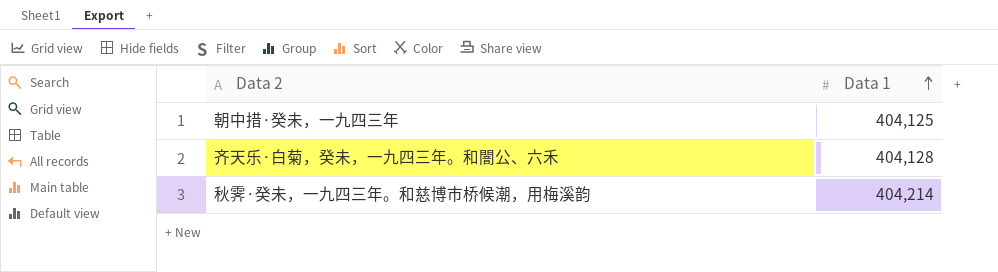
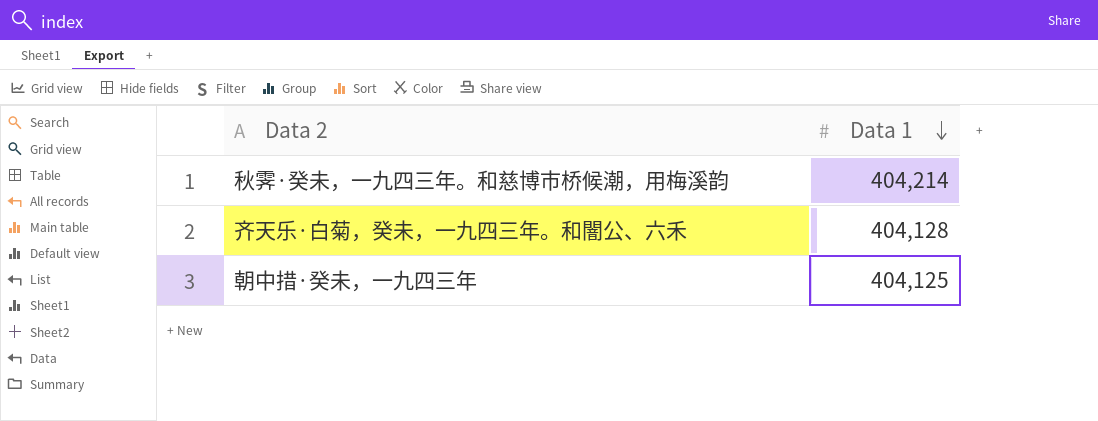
row order: Data 1 ascending -> Data 1 descending

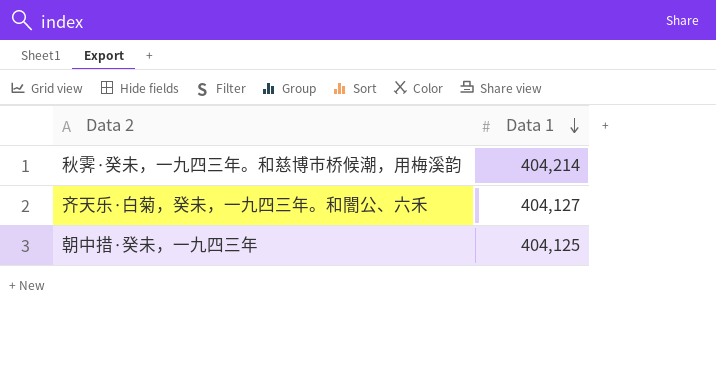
齐天乐·白菊，癸未，一九四三年。和闇公、六禾 | Data 1: 404,128 -> 404,127

